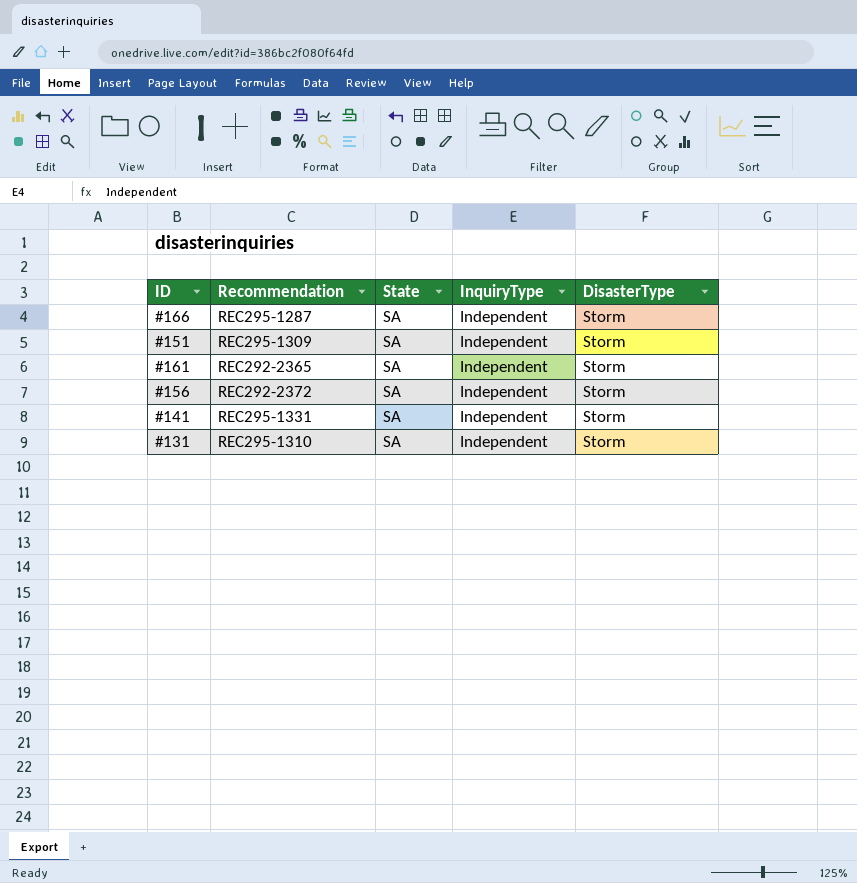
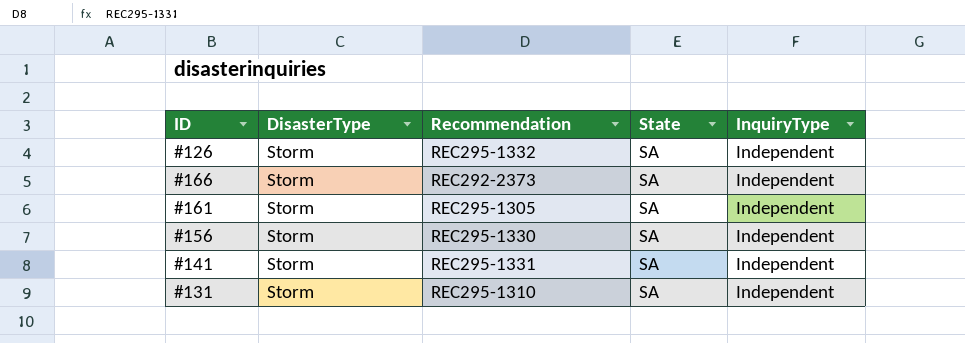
column DisasterType | position: 5 -> 2
row #151: REC295-1309 | SA | Independent | Storm -> none
row #126: none -> Storm | REC295-1332 | SA | Independent
#166 | Recommendation: REC295-1287 -> REC292-2373
#161 | Recommendation: REC292-2365 -> REC295-1305
#156 | Recommendation: REC292-2372 -> REC295-1330

